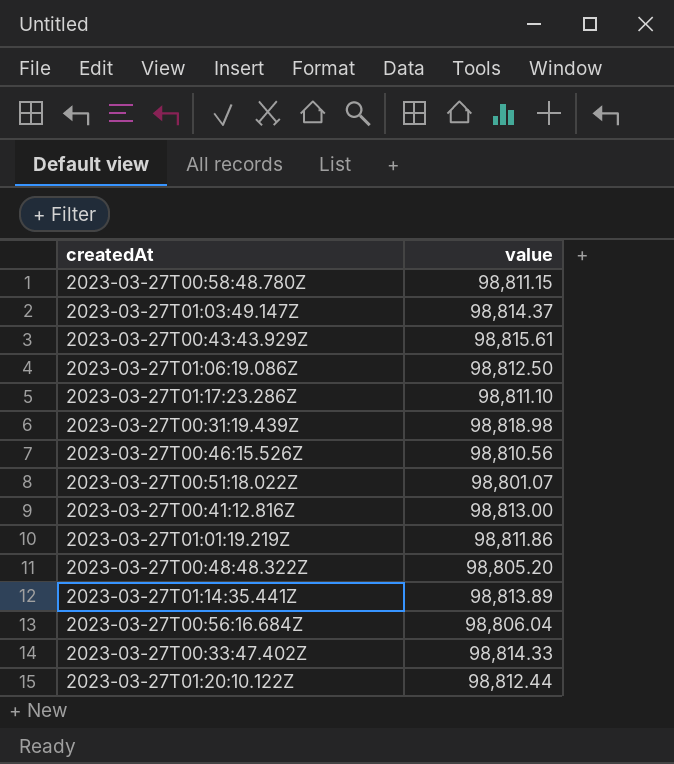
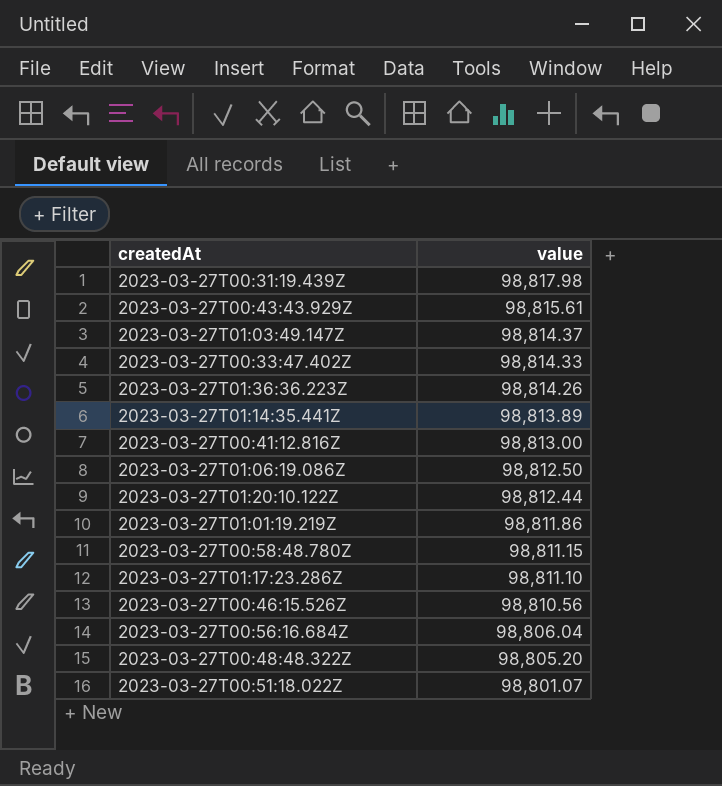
row order: none -> value descending
2023-03-27T00:31:19.439Z | value: 98,818.98 -> 98,817.98
row 2023-03-27T01:36:36.223Z: none -> 98,814.26

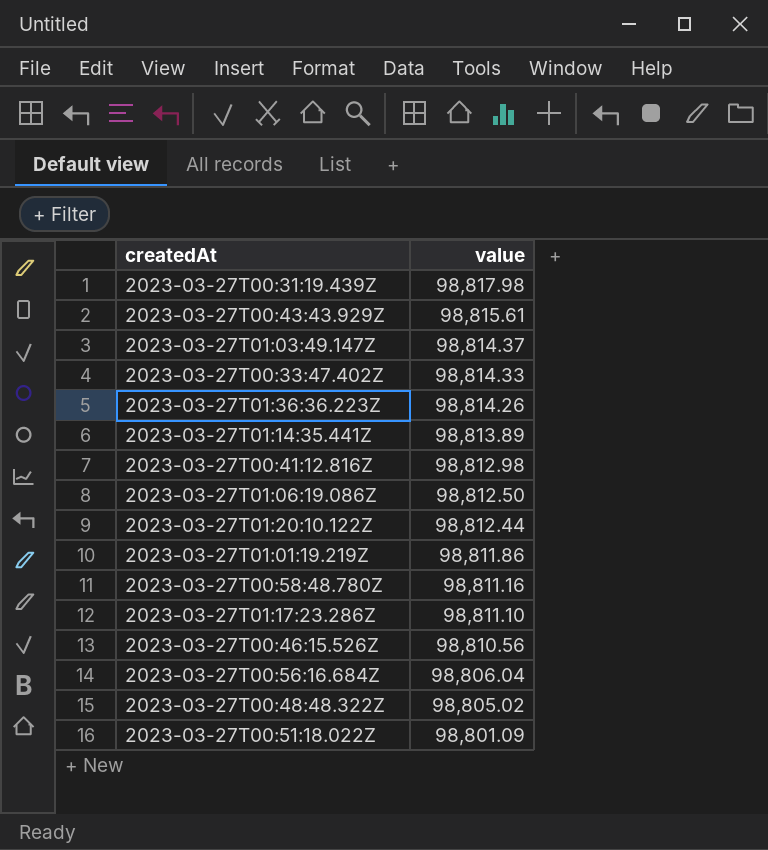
2023-03-27T00:41:12.816Z | value: 98,813.00 -> 98,812.98
2023-03-27T00:58:48.780Z | value: 98,811.15 -> 98,811.16
2023-03-27T00:48:48.322Z | value: 98,805.20 -> 98,805.02
2023-03-27T00:51:18.022Z | value: 98,801.07 -> 98,801.09

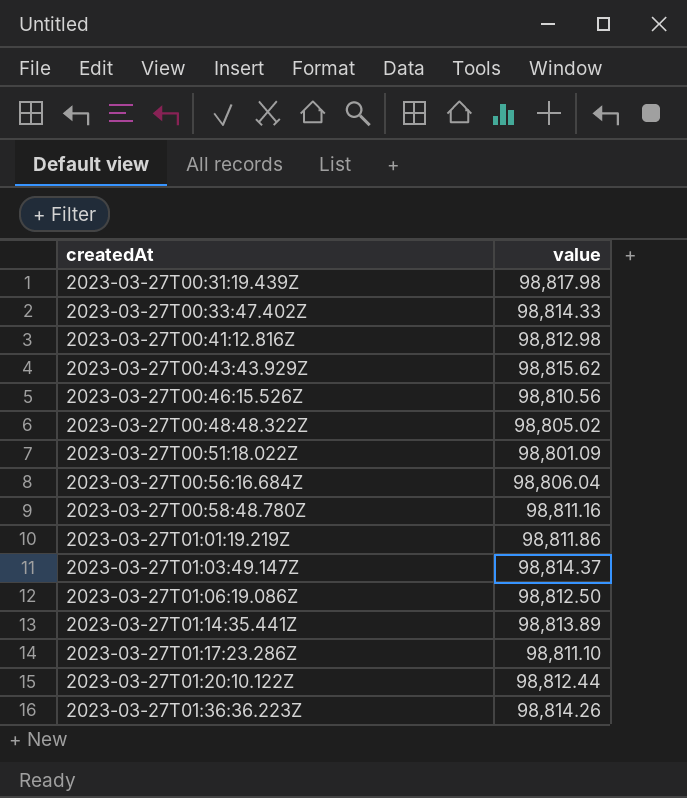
row order: value descending -> createdAt ascending
2023-03-27T00:43:43.929Z | value: 98,815.61 -> 98,815.62

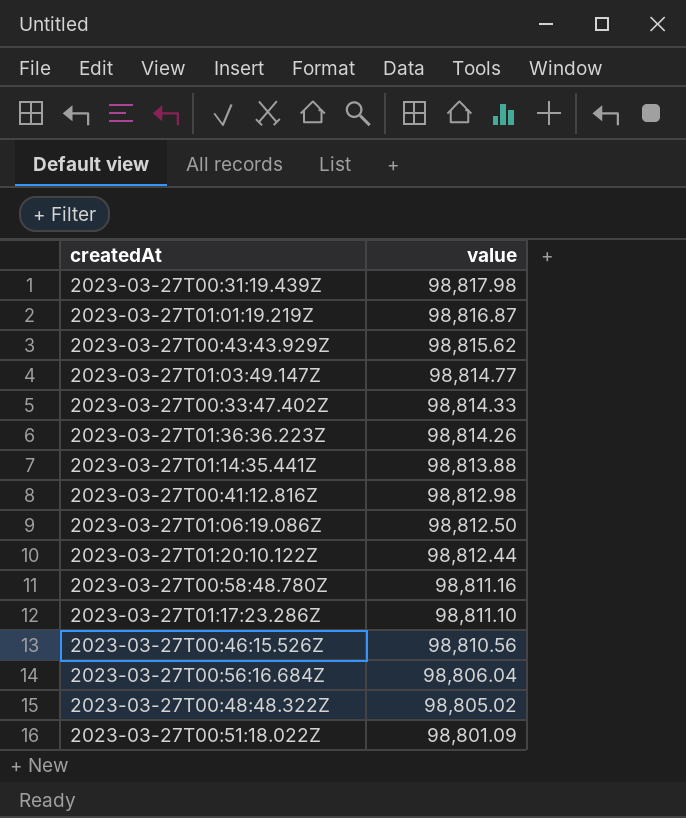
row order: createdAt ascending -> value descending
2023-03-27T01:01:19.219Z | value: 98,811.86 -> 98,816.87
2023-03-27T01:03:49.147Z | value: 98,814.37 -> 98,814.77
2023-03-27T01:14:35.441Z | value: 98,813.89 -> 98,813.88

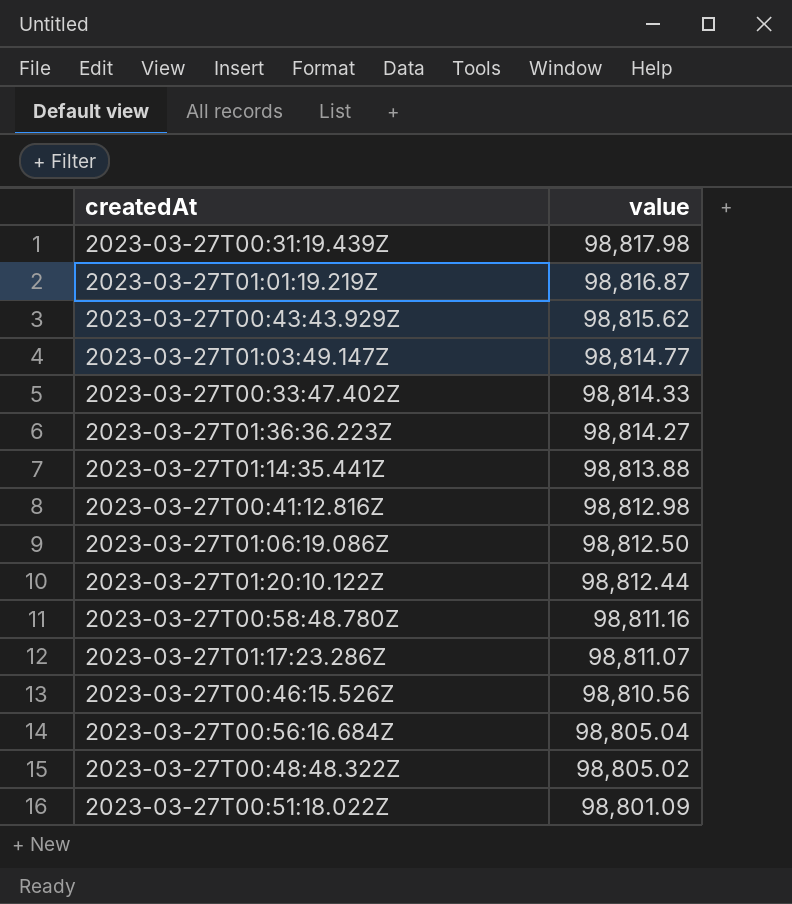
2023-03-27T01:36:36.223Z | value: 98,814.26 -> 98,814.27
2023-03-27T01:17:23.286Z | value: 98,811.10 -> 98,811.07
2023-03-27T00:56:16.684Z | value: 98,806.04 -> 98,805.04

